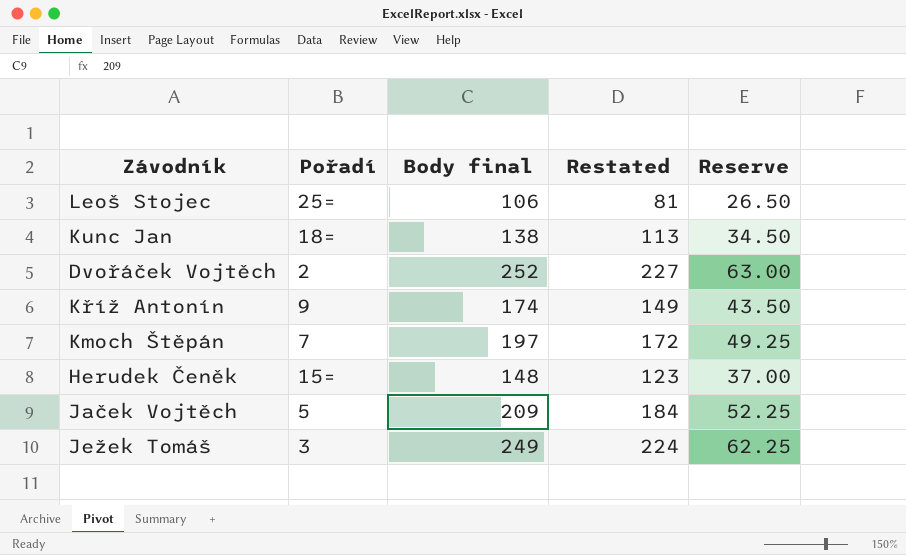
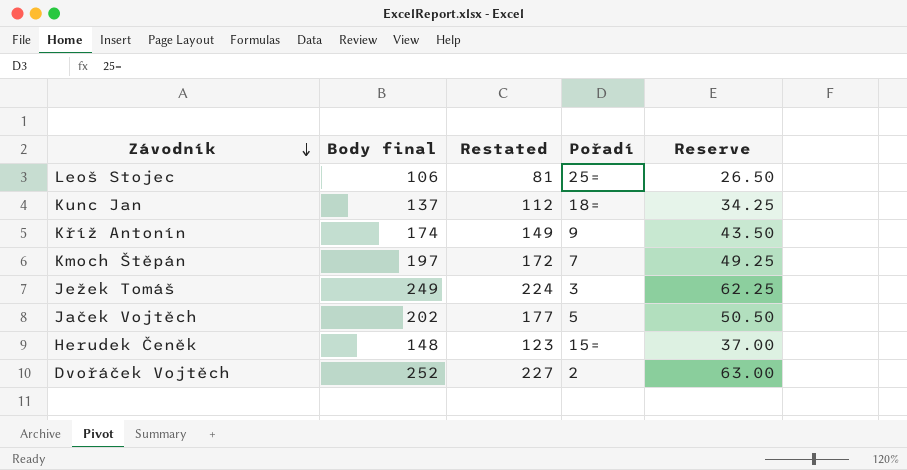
row order: none -> Závodník descending
column Pořadí | position: 2 -> 4
Kunc Jan | Body final: 138 -> 137
Kunc Jan | Restated: 113 -> 112
Kunc Jan | Reserve: 34.50 -> 34.25
Jaček Vojtěch | Body final: 209 -> 202
Jaček Vojtěch | Restated: 184 -> 177
Jaček Vojtěch | Reserve: 52.25 -> 50.50

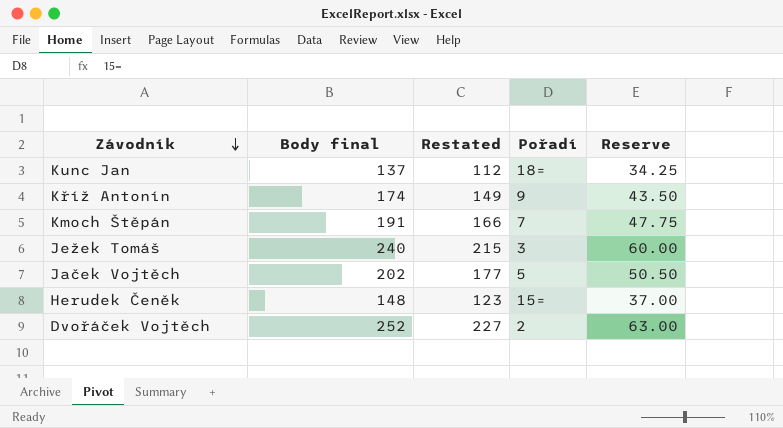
row Leoš Stojec: 106 | 81 | 25= | 26.50 -> none
Kmoch Štěpán | Body final: 197 -> 191
Kmoch Štěpán | Restated: 172 -> 166
Kmoch Štěpán | Reserve: 49.25 -> 47.75
Ježek Tomáš | Body final: 249 -> 240
Ježek Tomáš | Restated: 224 -> 215
Ježek Tomáš | Reserve: 62.25 -> 60.00

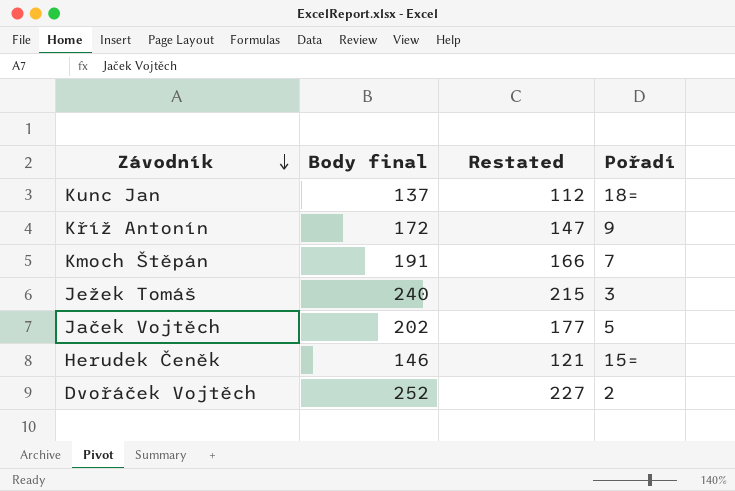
column Reserve | formula: [Body final] * 0.25 -> none
Kříž Antonín | Body final: 174 -> 172
Kříž Antonín | Restated: 149 -> 147
Herudek Čeněk | Body final: 148 -> 146
Herudek Čeněk | Restated: 123 -> 121

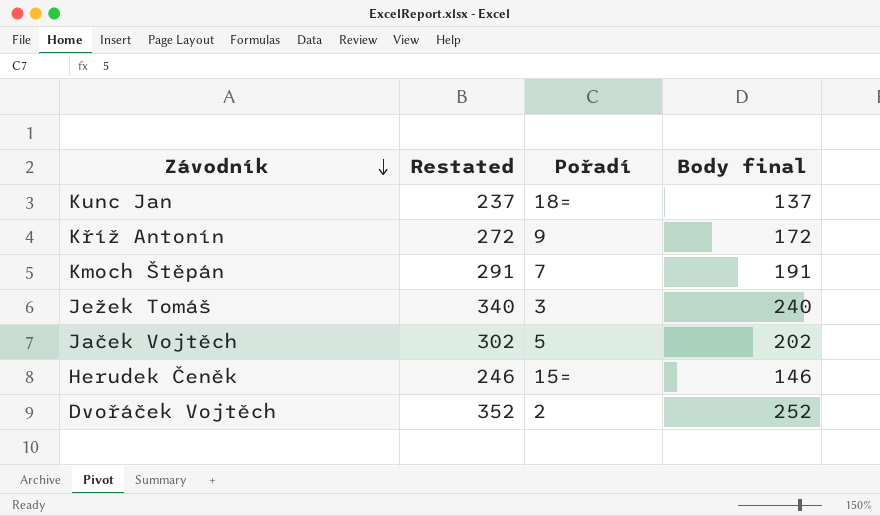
column Restated | formula: [Body final] - 25 -> [Body final] + 100
column Body final | position: 2 -> 4

